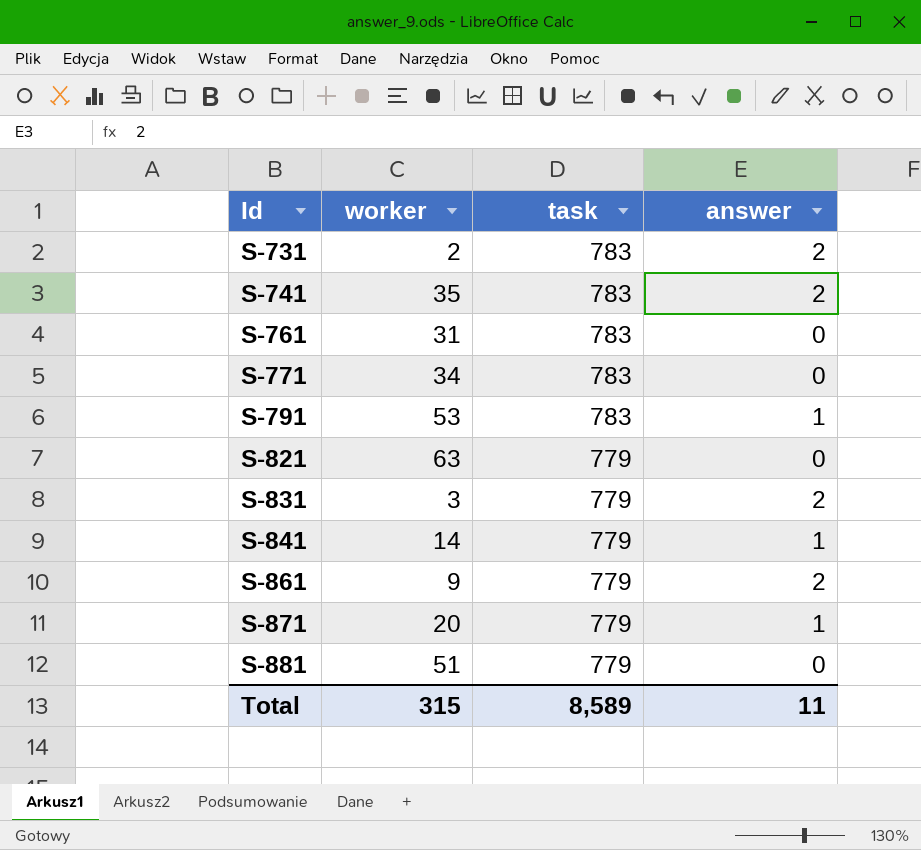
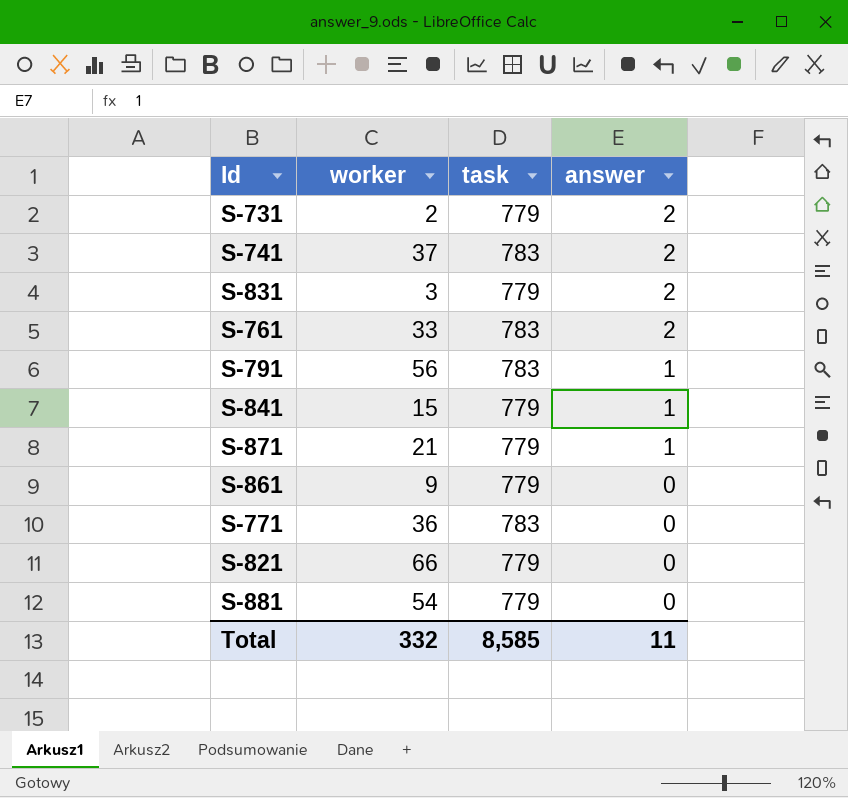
row order: Id ascending -> answer descending
S-731 | task: 783 -> 779
S-741 | worker: 35 -> 37
S-761 | worker: 31 -> 33
S-761 | answer: 0 -> 2
S-791 | worker: 53 -> 56
S-841 | worker: 14 -> 15
S-871 | worker: 20 -> 21
S-861 | answer: 2 -> 0
S-771 | worker: 34 -> 36
S-821 | worker: 63 -> 66
S-881 | worker: 51 -> 54
Total | worker: 315 -> 332
Total | task: 8,589 -> 8,585

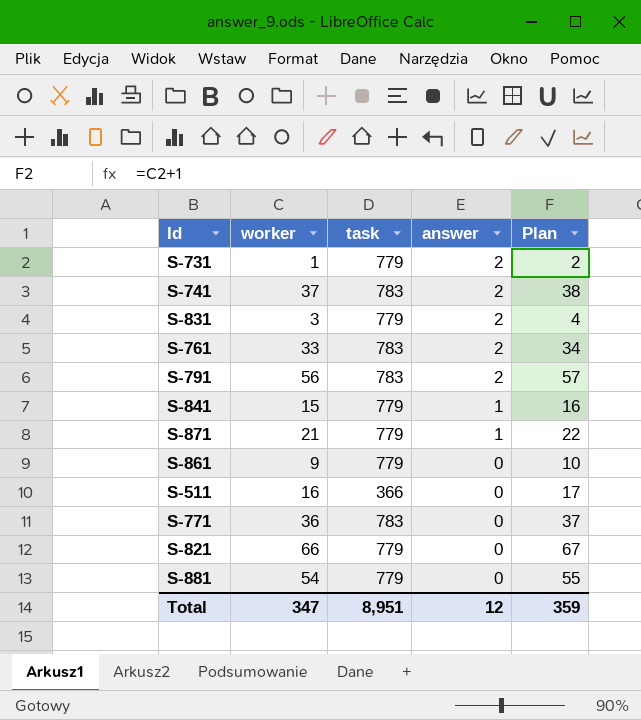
column Plan | formula: none -> [worker] + 1
S-731 | worker: 2 -> 1
S-791 | answer: 1 -> 2
row S-511: none -> 16 | 366 | 0 | 17
Total | worker: 332 -> 347
Total | task: 8,585 -> 8,951
Total | answer: 11 -> 12

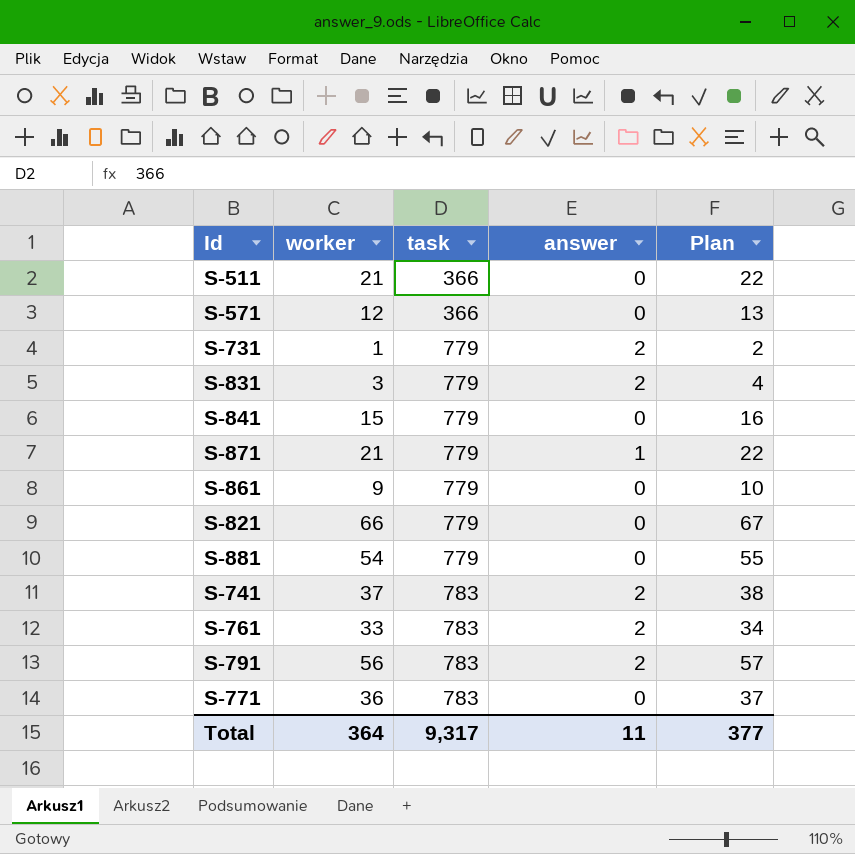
row order: answer descending -> task ascending
S-511 | worker: 16 -> 21
S-511 | Plan: 17 -> 22
row S-571: none -> 12 | 366 | 0 | 13
S-841 | answer: 1 -> 0
Total | worker: 347 -> 364
Total | task: 8,951 -> 9,317
Total | answer: 12 -> 11
Total | Plan: 359 -> 377

